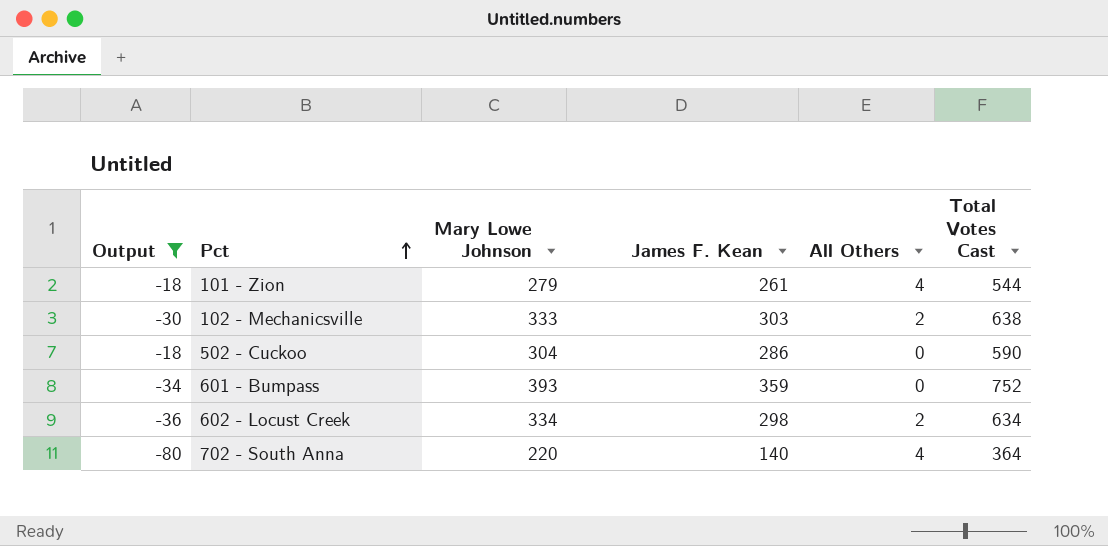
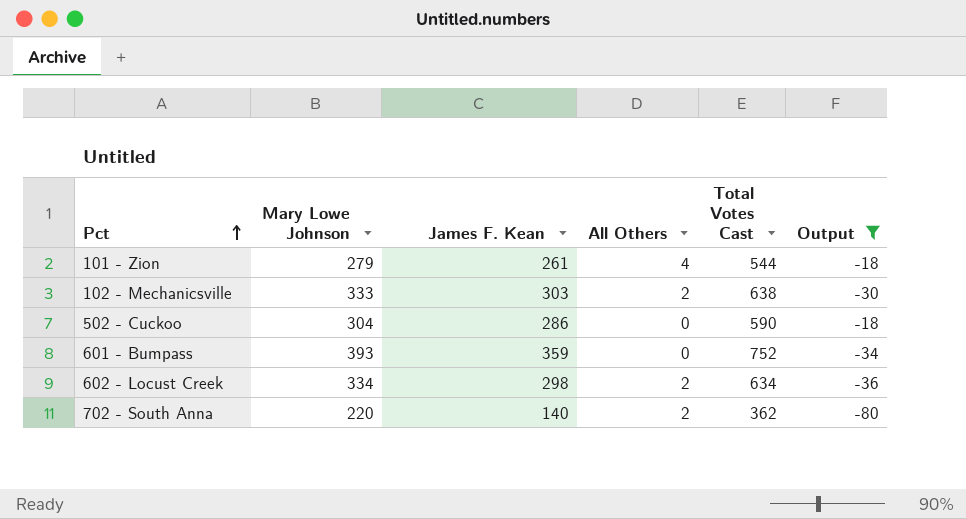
column Output | position: 1 -> 6
702 - South Anna | All Others: 4 -> 2
702 - South Anna | Total Votes Cast: 364 -> 362

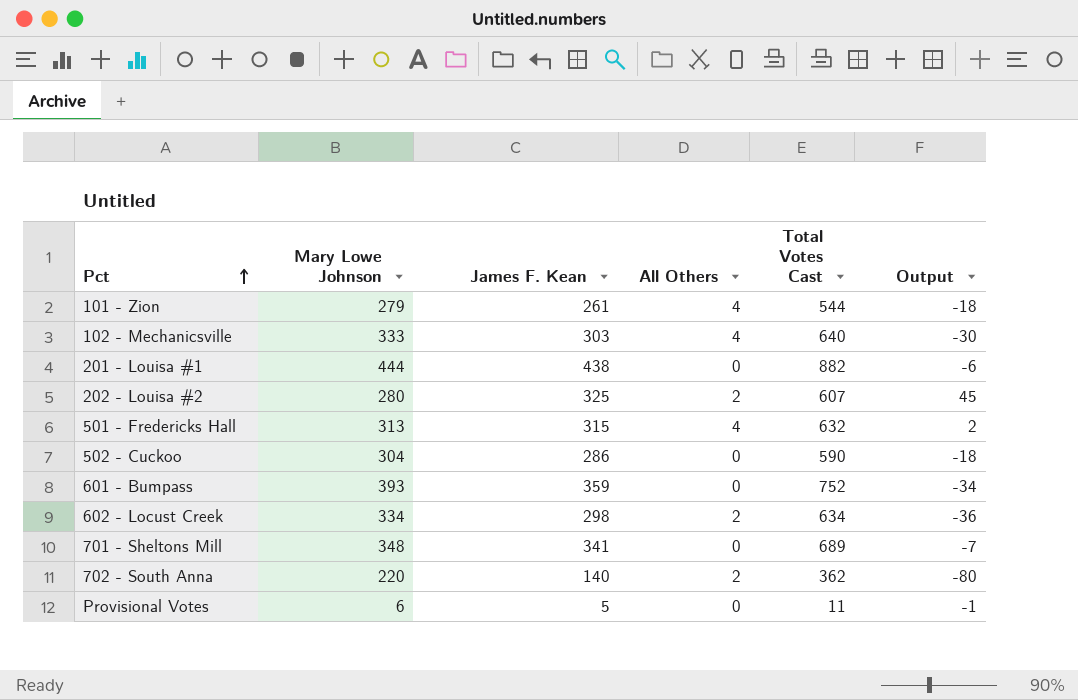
filter: Output <= -18 -> none
102 - Mechanicsville | All Others: 2 -> 4
102 - Mechanicsville | Total Votes Cast: 638 -> 640

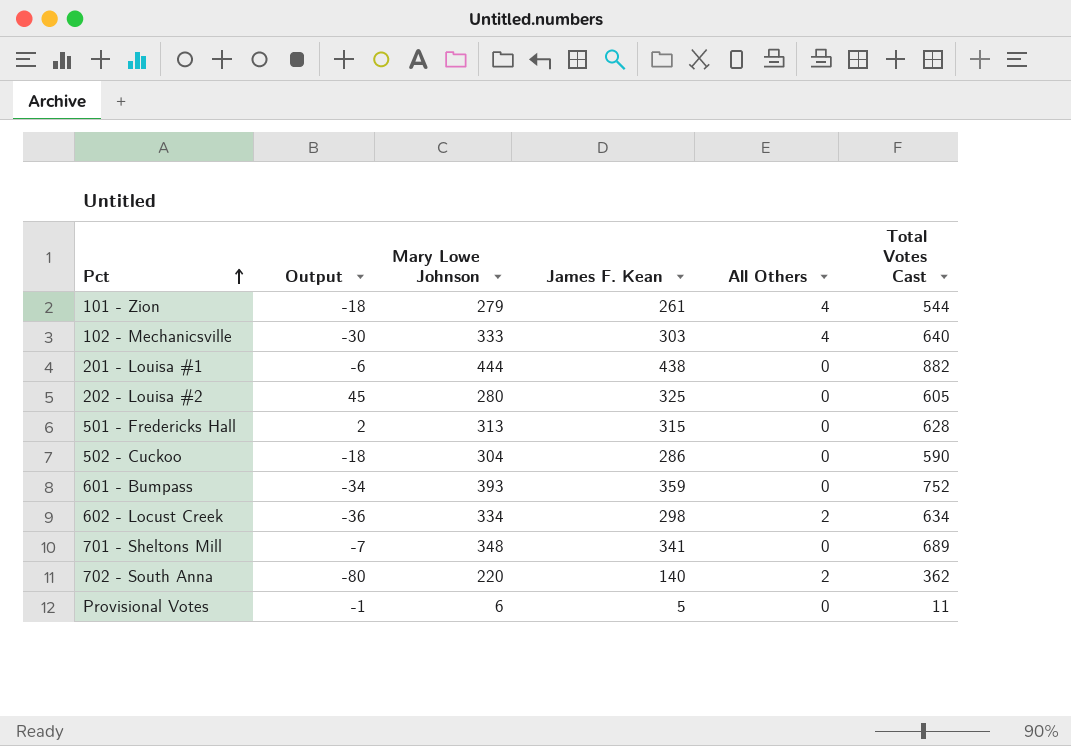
column Output | position: 6 -> 2
202 - Louisa #2 | All Others: 2 -> 0
202 - Louisa #2 | Total Votes Cast: 607 -> 605
501 - Fredericks Hall | All Others: 4 -> 0
501 - Fredericks Hall | Total Votes Cast: 632 -> 628

